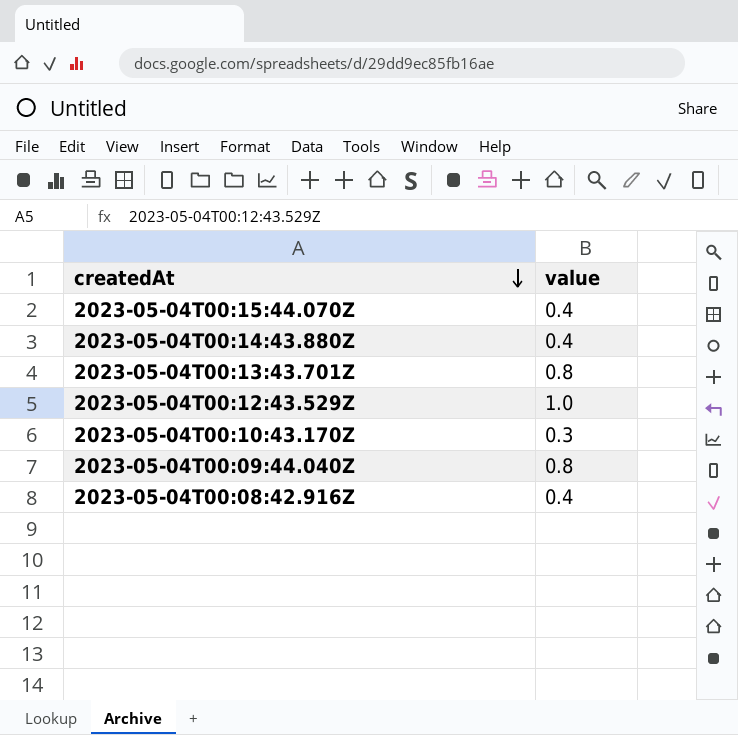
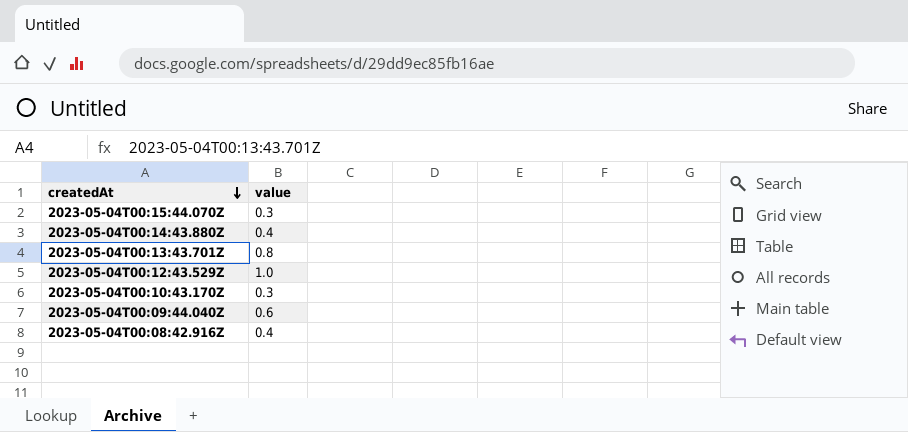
2023-05-04T00:15:44.070Z | value: 0.4 -> 0.3
2023-05-04T00:09:44.040Z | value: 0.8 -> 0.6

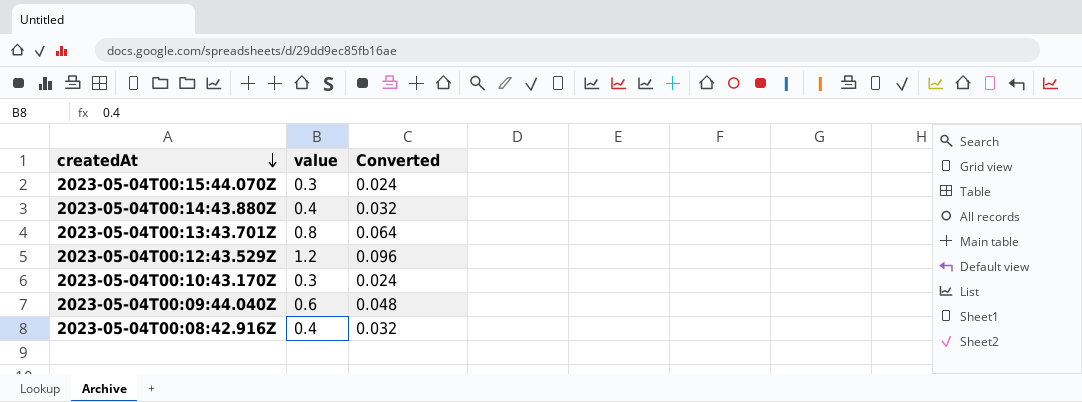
column Converted | formula: none -> [value] * 0.08
2023-05-04T00:12:43.529Z | value: 1.0 -> 1.2

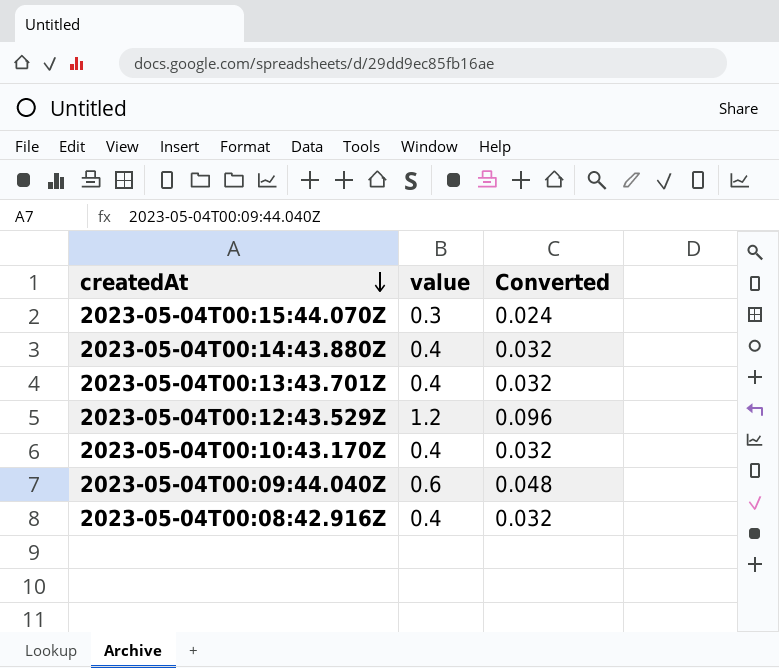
2023-05-04T00:13:43.701Z | value: 0.8 -> 0.4
2023-05-04T00:13:43.701Z | Converted: 0.064 -> 0.032
2023-05-04T00:10:43.170Z | value: 0.3 -> 0.4
2023-05-04T00:10:43.170Z | Converted: 0.024 -> 0.032

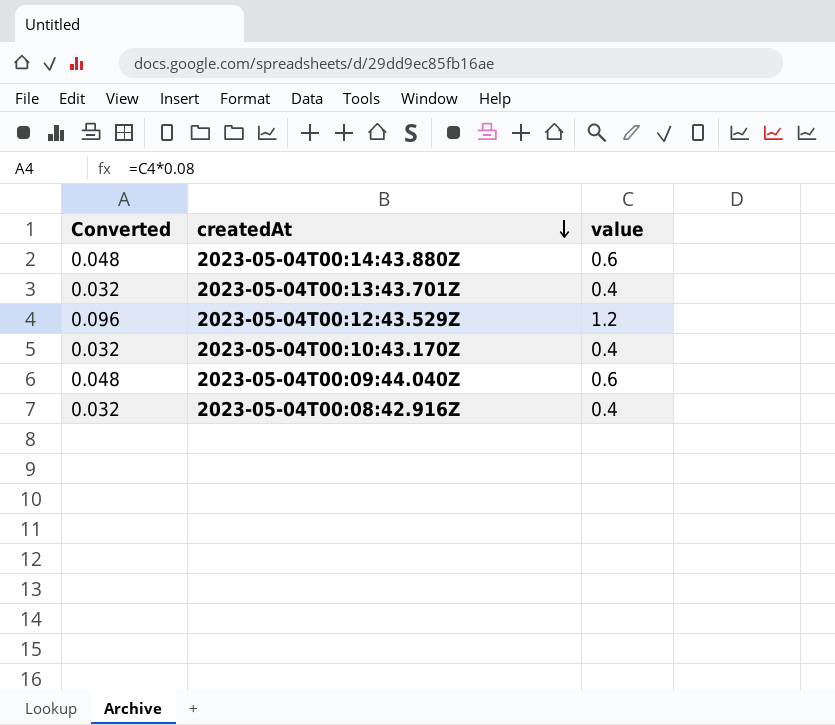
column Converted | position: 3 -> 1
row 2023-05-04T00:15:44.070Z: 0.3 | 0.024 -> none
2023-05-04T00:14:43.880Z | Converted: 0.032 -> 0.048
2023-05-04T00:14:43.880Z | value: 0.4 -> 0.6

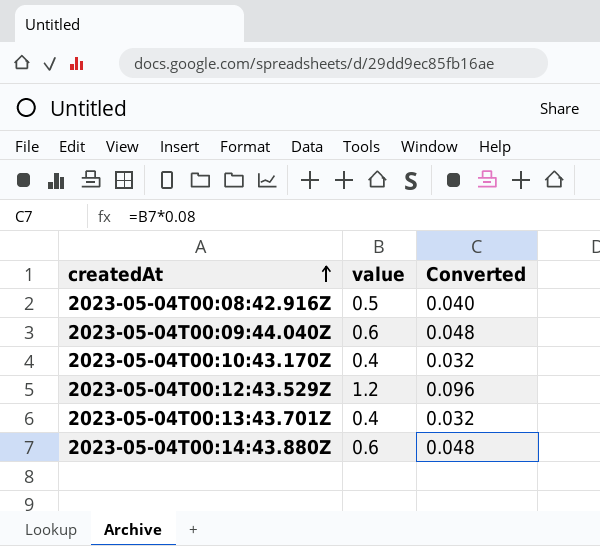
row order: createdAt descending -> createdAt ascending
column Converted | position: 1 -> 3
2023-05-04T00:08:42.916Z | value: 0.4 -> 0.5
2023-05-04T00:08:42.916Z | Converted: 0.032 -> 0.040

